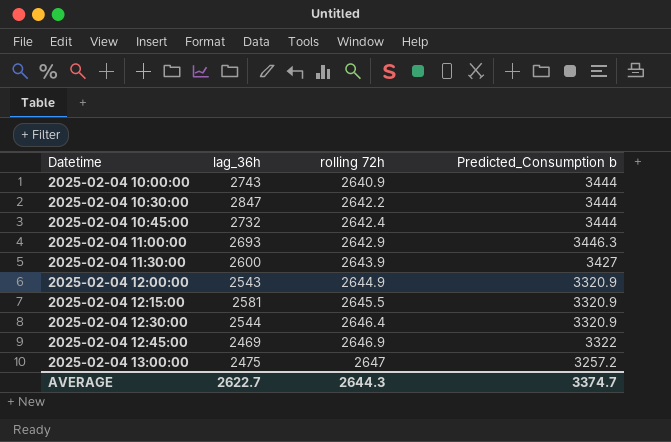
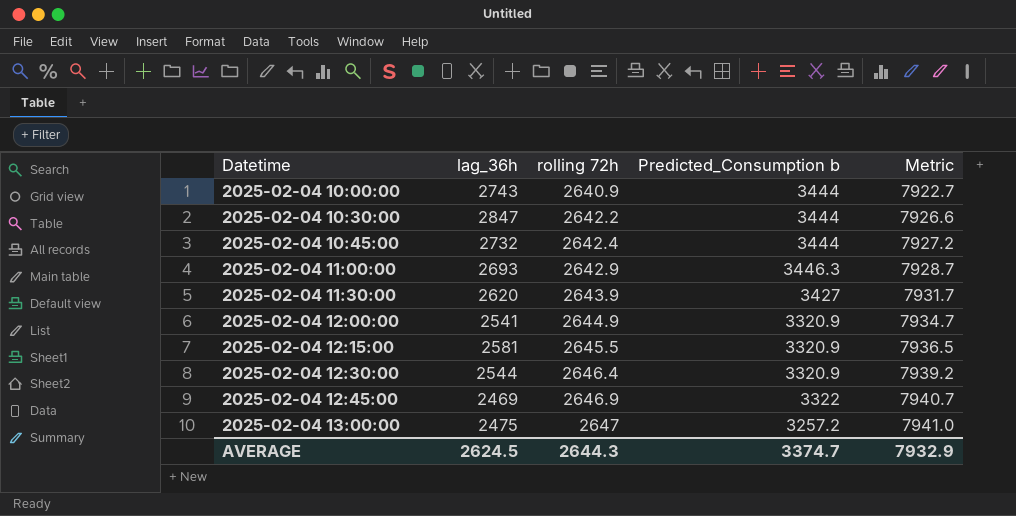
column Metric | formula: none -> [rolling 72h] * 3
2025-02-04 11:30:00 | lag_36h: 2600 -> 2620
2025-02-04 12:00:00 | lag_36h: 2543 -> 2541
AVERAGE | lag_36h: 2622.7 -> 2624.5

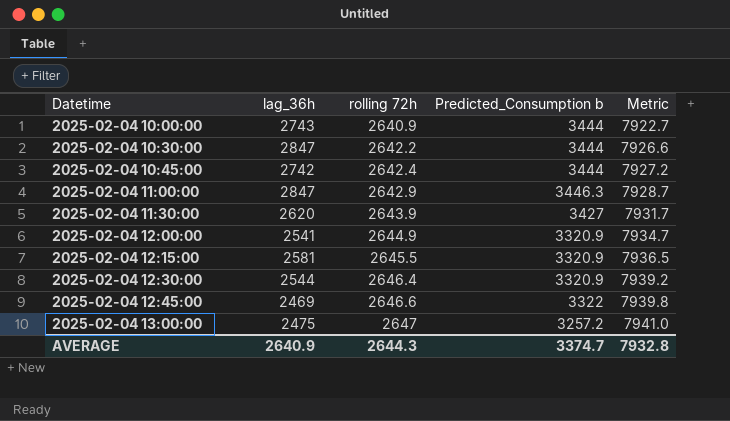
2025-02-04 10:45:00 | lag_36h: 2732 -> 2742
2025-02-04 11:00:00 | lag_36h: 2693 -> 2847
2025-02-04 12:45:00 | rolling 72h: 2646.9 -> 2646.6
2025-02-04 12:45:00 | Metric: 7940.7 -> 7939.8
AVERAGE | lag_36h: 2624.5 -> 2640.9
AVERAGE | Metric: 7932.9 -> 7932.8

